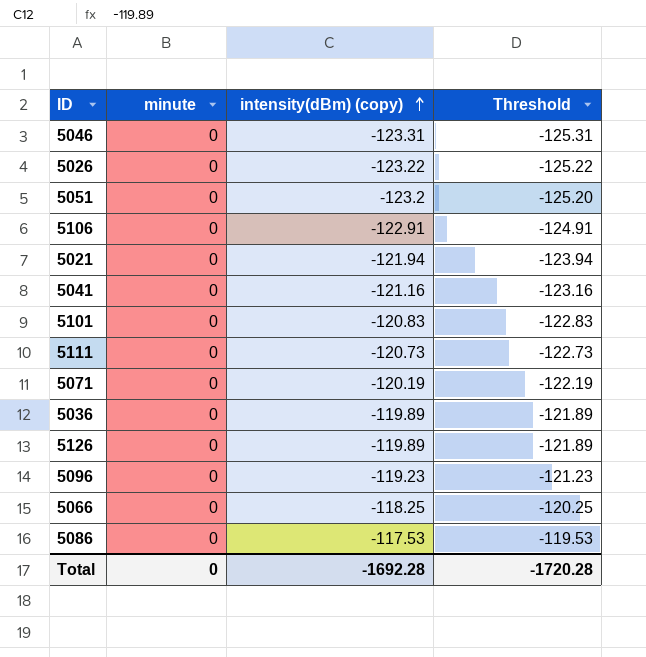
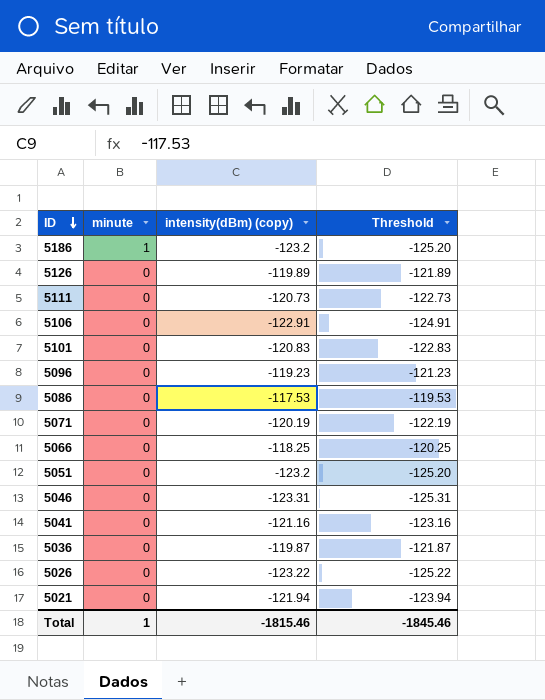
row order: intensity(dBm) (copy) ascending -> ID descending
row 5186: none -> 1 | -123.2 | -125.20
5036 | intensity(dBm) (copy): -119.89 -> -119.87
5036 | Threshold: -121.89 -> -121.87
Total | minute: 0 -> 1
Total | intensity(dBm) (copy): -1692.28 -> -1815.46
Total | Threshold: -1720.28 -> -1845.46

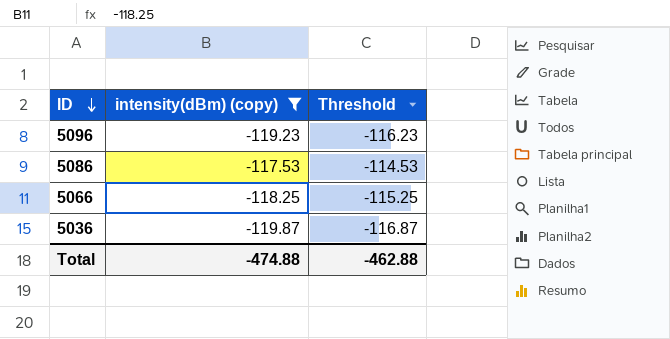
filter: none -> intensity(dBm) (copy) >= -119.87
column minute | position: 2 -> none
column Threshold | formula: [intensity(dBm) (copy)] - 2 -> [intensity(dBm) (copy)] + 3
Total | intensity(dBm) (copy): -1815.46 -> -474.88
Total | Threshold: -1845.46 -> -462.88

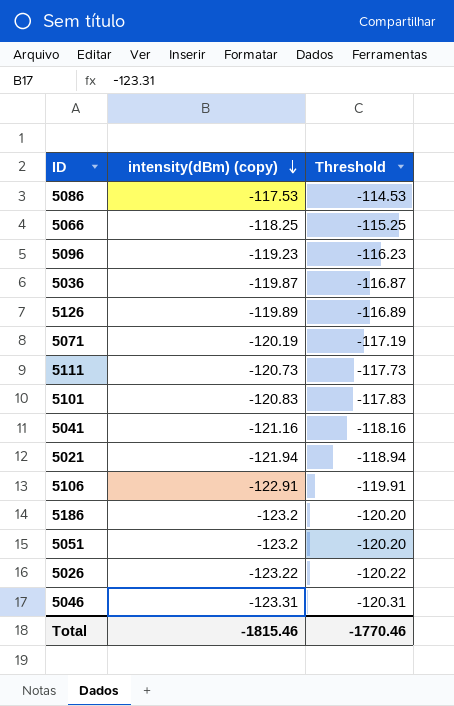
filter: intensity(dBm) (copy) >= -119.87 -> none
row order: ID descending -> intensity(dBm) (copy) descending
Total | intensity(dBm) (copy): -474.88 -> -1815.46
Total | Threshold: -462.88 -> -1770.46

